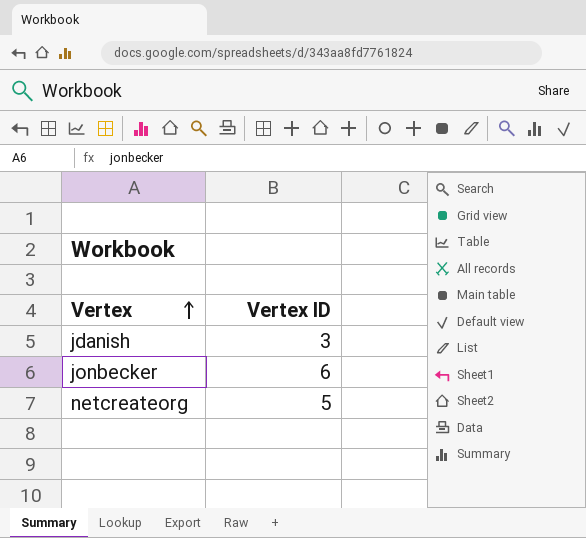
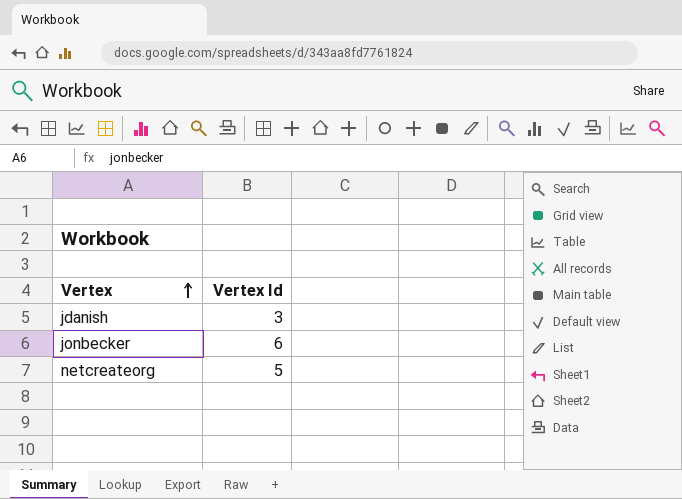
column name: Vertex ID -> Vertex Id

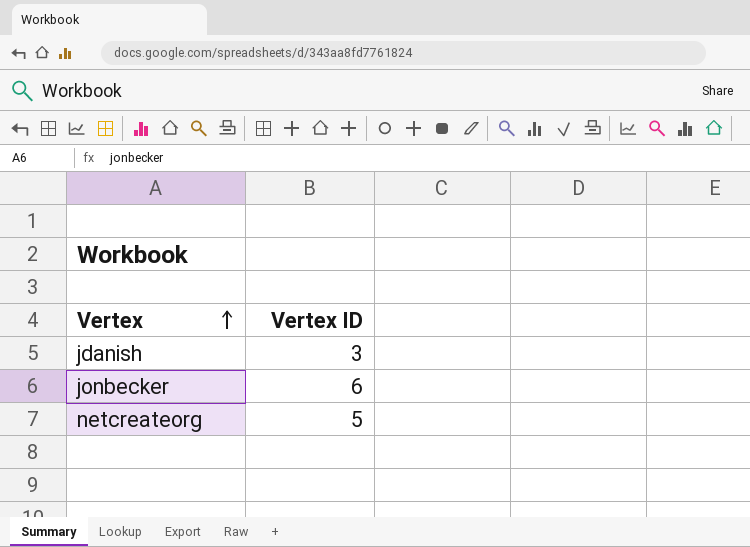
column name: Vertex Id -> Vertex ID

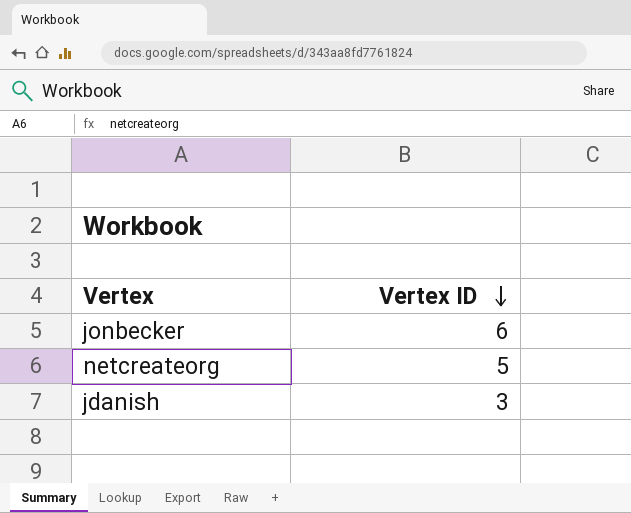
row order: Vertex ascending -> Vertex ID descending

